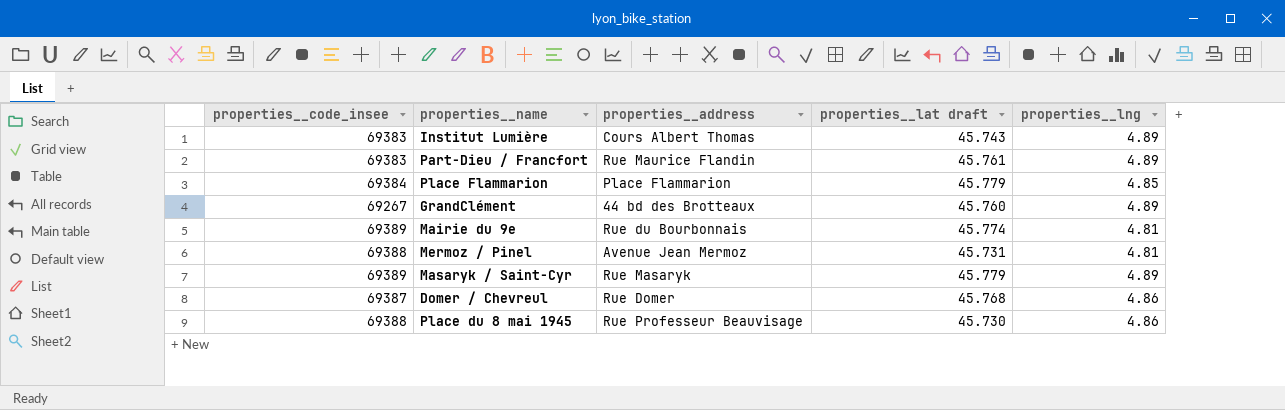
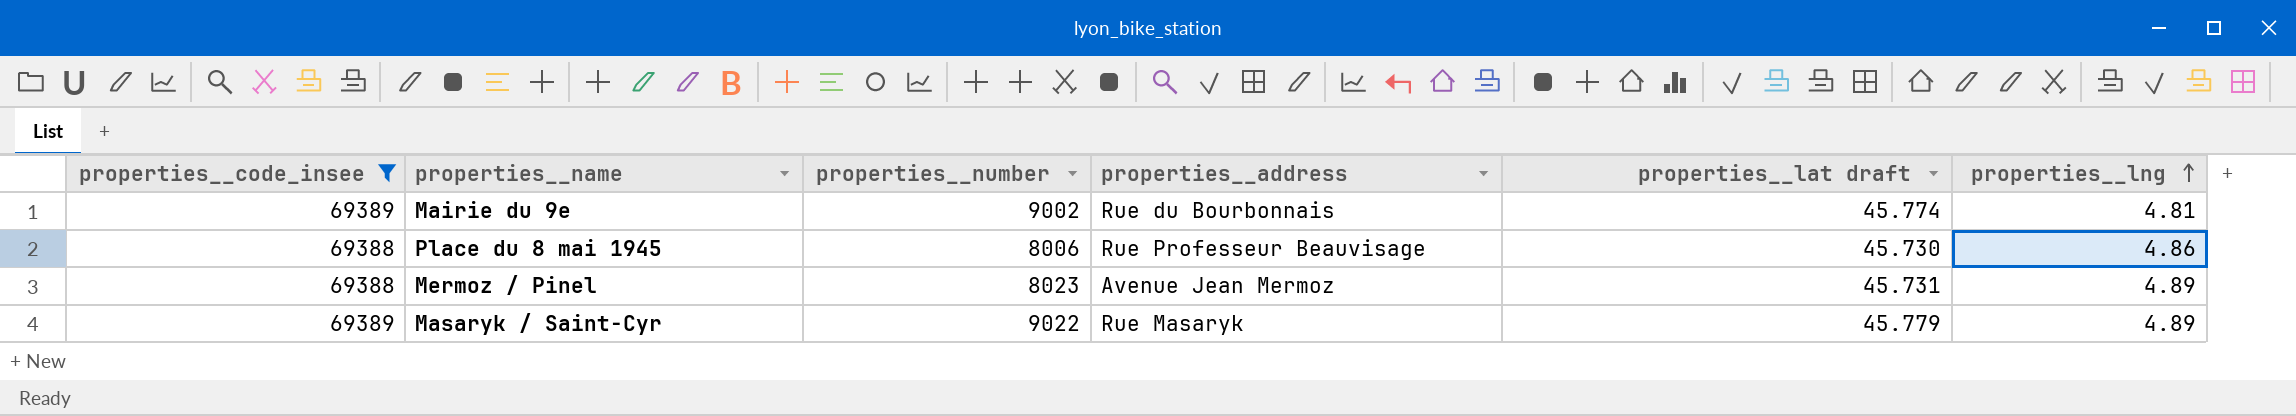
filter: none -> properties__code_insee >= 69388
row order: none -> properties__lng ascending
column properties__number | position: none -> 3
Mermoz / Pinel | properties__lng: 4.81 -> 4.89

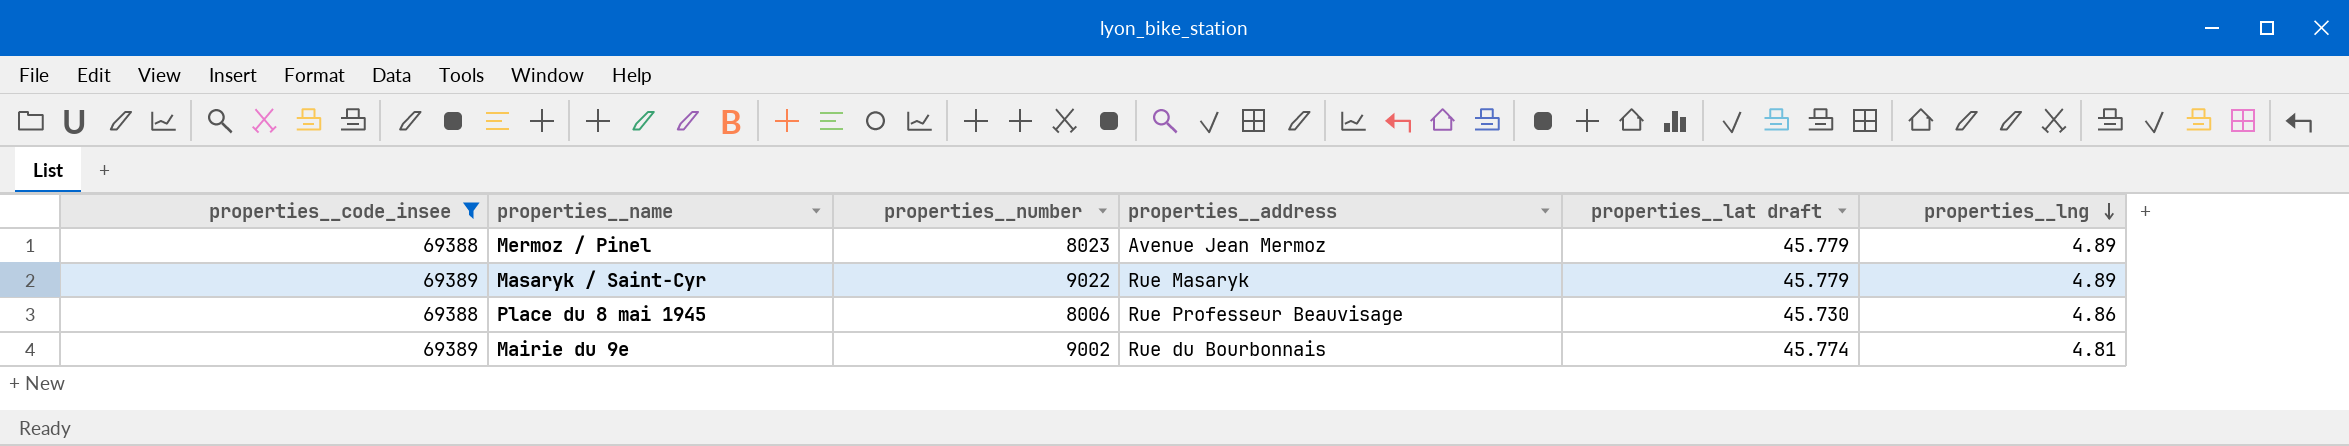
row order: properties__lng ascending -> properties__lng descending
Mermoz / Pinel | properties__lat draft: 45.731 -> 45.779

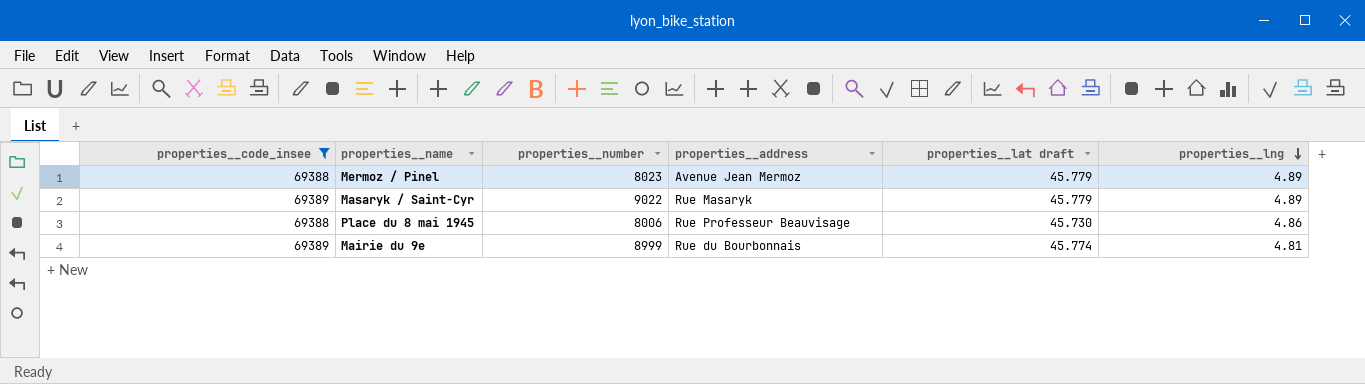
Mairie du 9e | properties__number: 9002 -> 8999

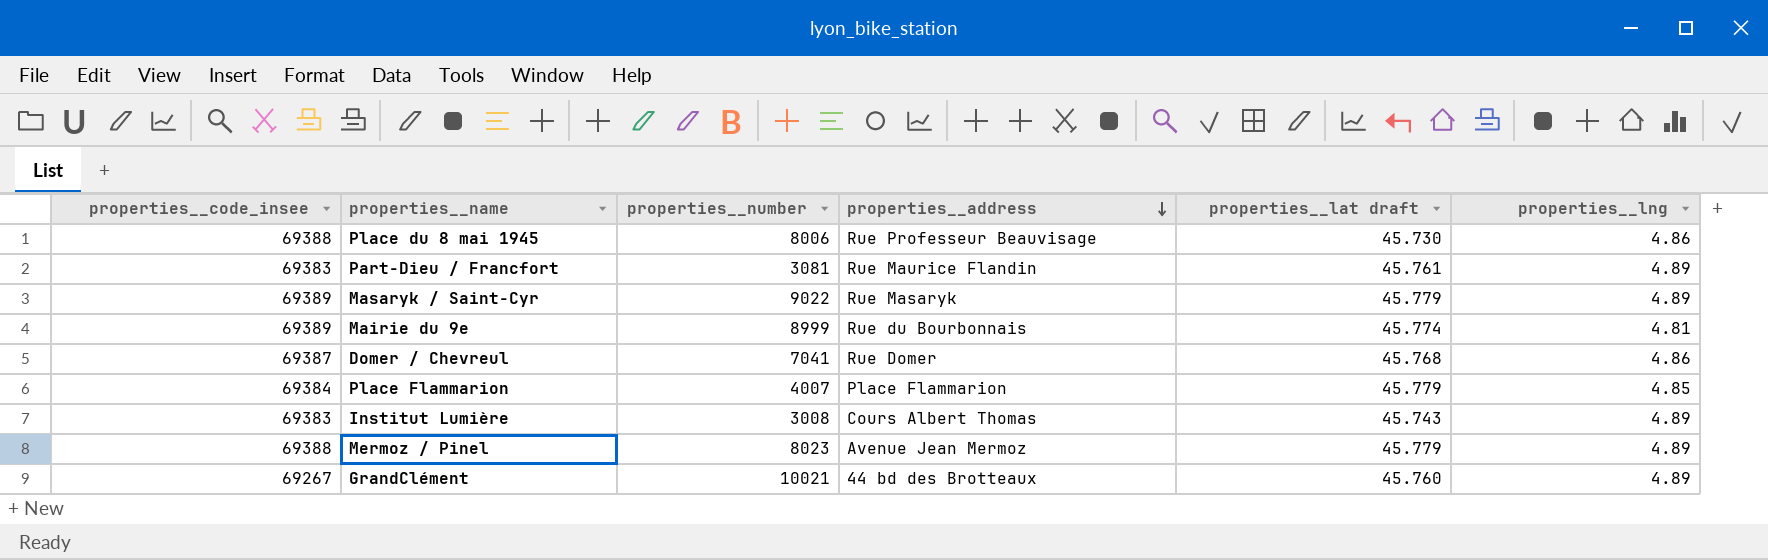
filter: properties__code_insee >= 69388 -> none
row order: properties__lng descending -> properties__address descending

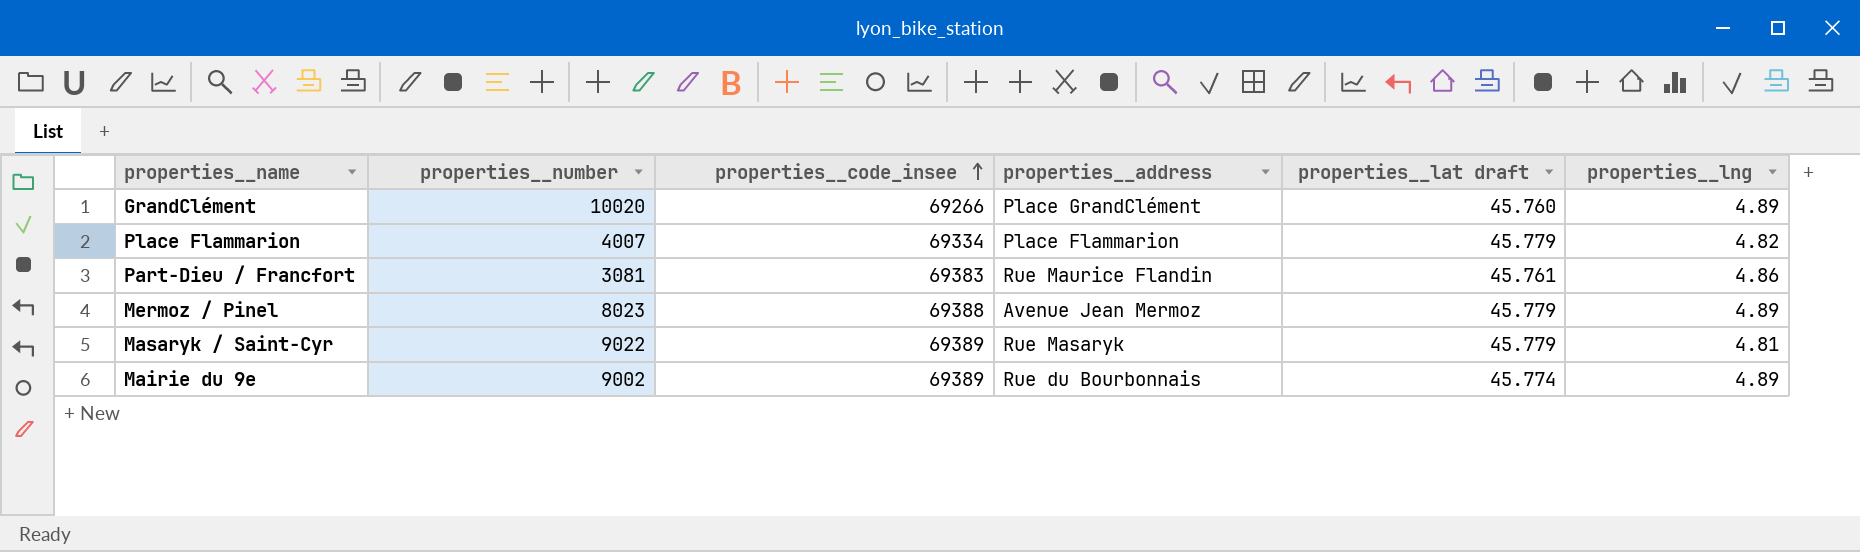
row order: properties__address descending -> properties__code_insee ascending
column properties__code_insee | position: 1 -> 3
row Place du 8 mai 1945: 69388 | 8006 | Rue Professeur Beauvisage | 45.730 | 4.86 -> none
row Domer / Chevreul: 69387 | 7041 | Rue Domer | 45.768 | 4.86 -> none
row Institut Lumière: 69383 | 3008 | Cours Albert Thomas | 45.743 | 4.89 -> none
GrandClément | properties__number: 10021 -> 10020
GrandClément | properties__code_insee: 69267 -> 69266
GrandClément | properties__address: 44 bd des Brotteaux -> Place GrandClément
Place Flammarion | properties__code_insee: 69384 -> 69334
Place Flammarion | properties__lng: 4.85 -> 4.82
Part-Dieu / Francfort | properties__lng: 4.89 -> 4.86
Masaryk / Saint-Cyr | properties__lng: 4.89 -> 4.81
Mairie du 9e | properties__number: 8999 -> 9002
Mairie du 9e | properties__lng: 4.81 -> 4.89

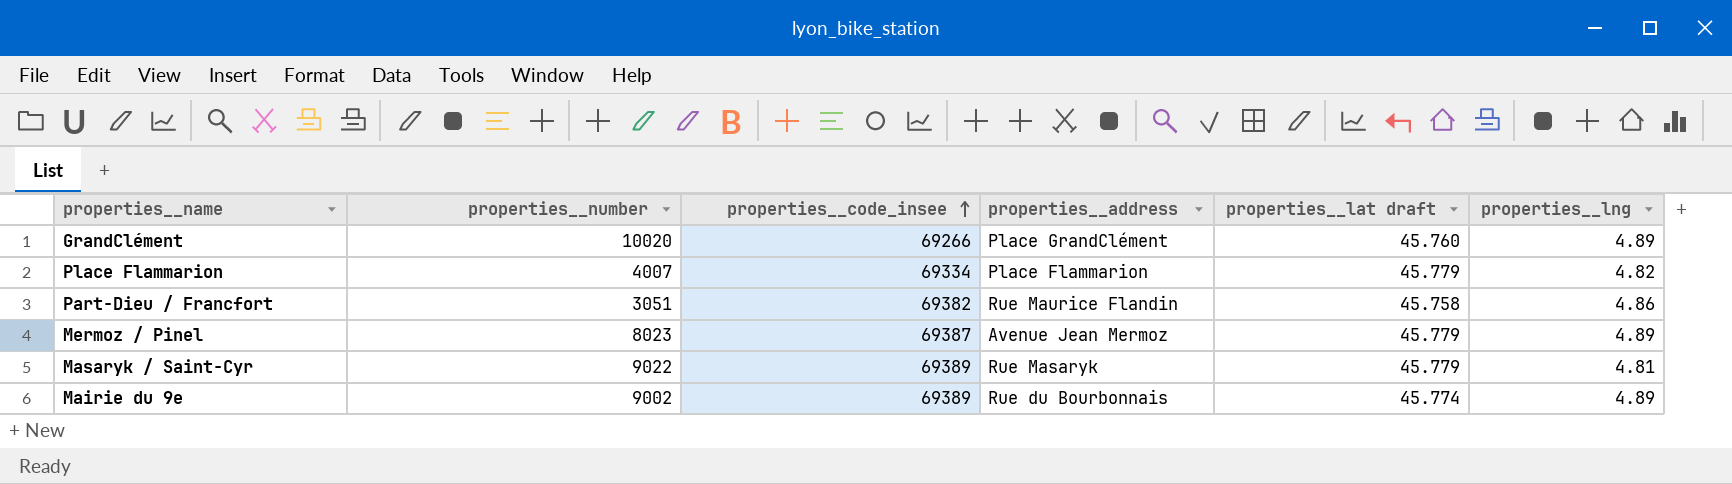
Part-Dieu / Francfort | properties__number: 3081 -> 3051
Part-Dieu / Francfort | properties__code_insee: 69383 -> 69382
Part-Dieu / Francfort | properties__lat draft: 45.761 -> 45.758
Mermoz / Pinel | properties__code_insee: 69388 -> 69387

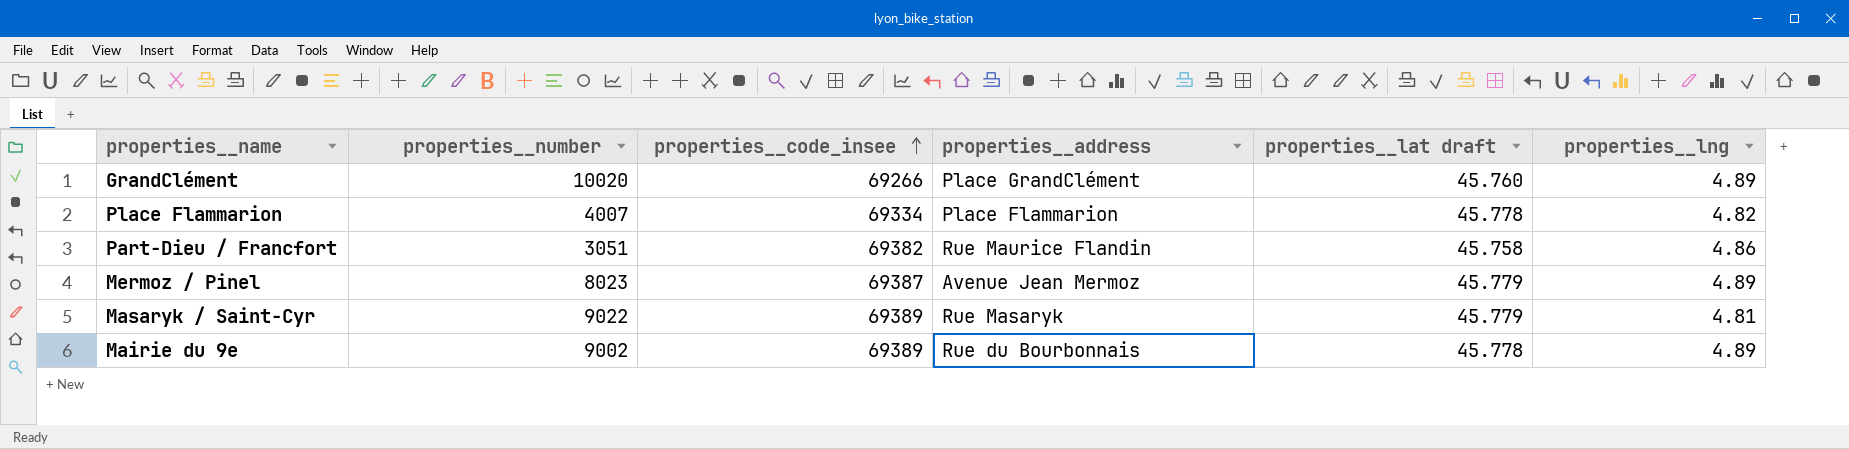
Place Flammarion | properties__lat draft: 45.779 -> 45.778
Mairie du 9e | properties__lat draft: 45.774 -> 45.778

